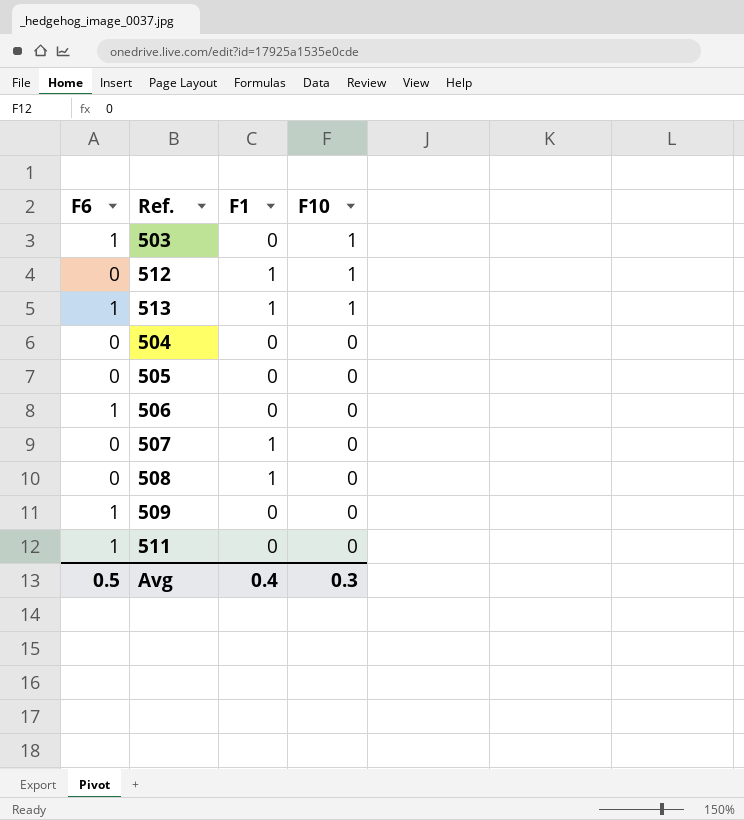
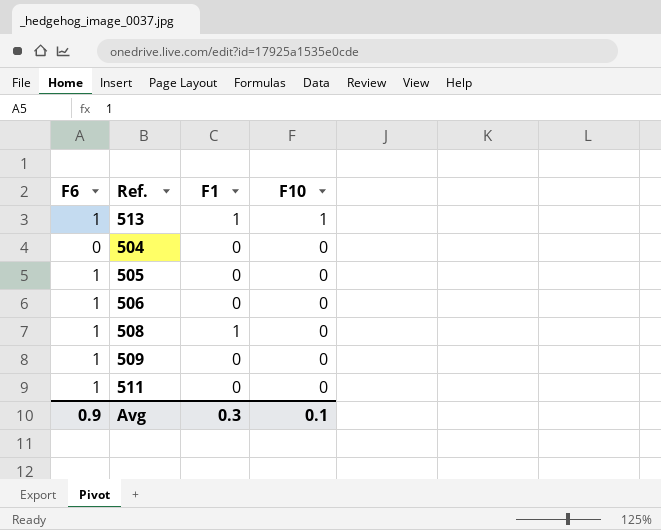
row 503: 1 | 0 | 1 -> none
row 512: 0 | 1 | 1 -> none
row 507: 0 | 1 | 0 -> none
505 | F6: 0 -> 1
508 | F6: 0 -> 1
Avg | F6: 0.5 -> 0.9
Avg | F1: 0.4 -> 0.3
Avg | F10: 0.3 -> 0.1

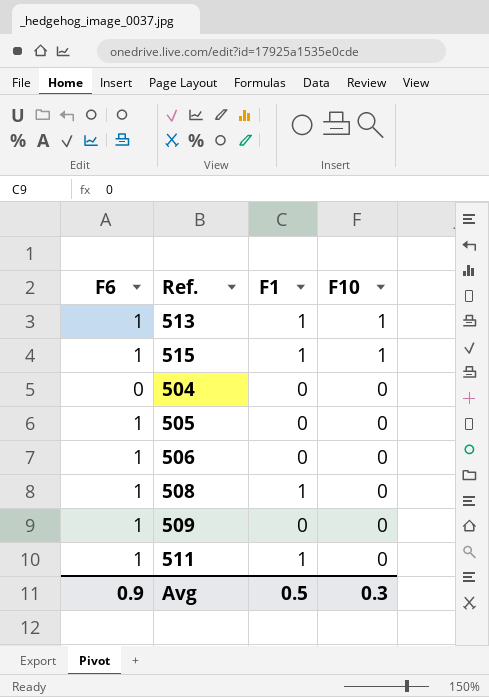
row 515: none -> 1 | 1 | 1
511 | F1: 0 -> 1
Avg | F1: 0.3 -> 0.5
Avg | F10: 0.1 -> 0.3

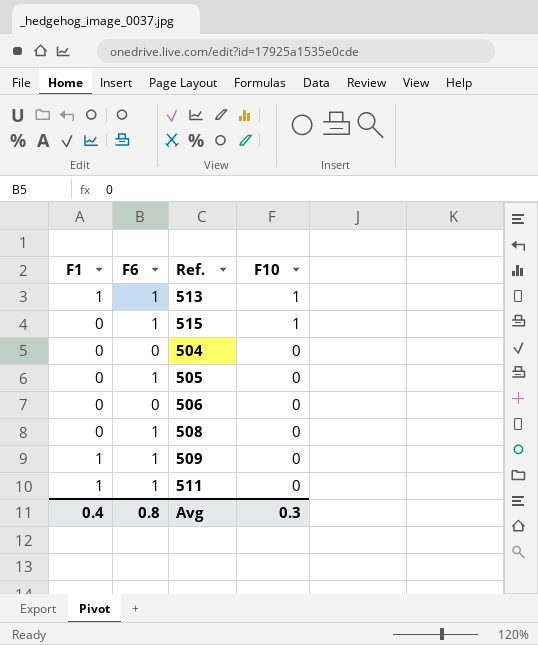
column F1 | position: 3 -> 1
515 | F1: 1 -> 0
506 | F6: 1 -> 0
508 | F1: 1 -> 0
509 | F1: 0 -> 1
Avg | F1: 0.5 -> 0.4
Avg | F6: 0.9 -> 0.8

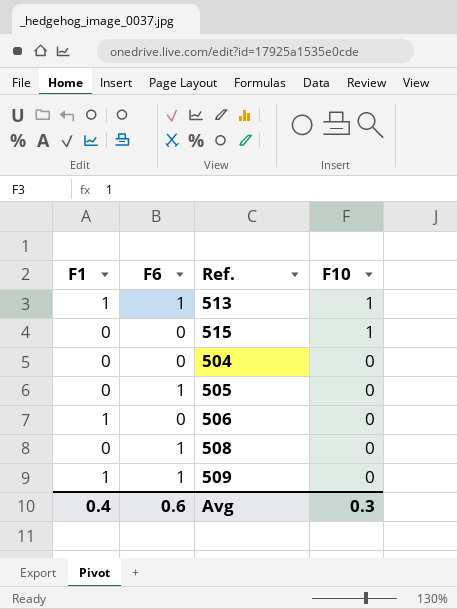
row 511: 1 | 1 | 0 -> none
515 | F6: 1 -> 0
506 | F1: 0 -> 1
Avg | F6: 0.8 -> 0.6

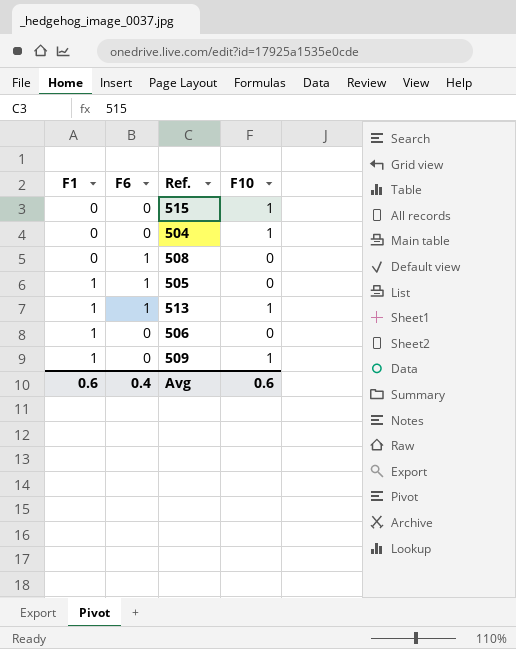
row order: F10 descending -> F1 ascending
504 | F10: 0 -> 1
505 | F1: 0 -> 1
509 | F6: 1 -> 0
509 | F10: 0 -> 1
Avg | F1: 0.4 -> 0.6
Avg | F6: 0.6 -> 0.4
Avg | F10: 0.3 -> 0.6

